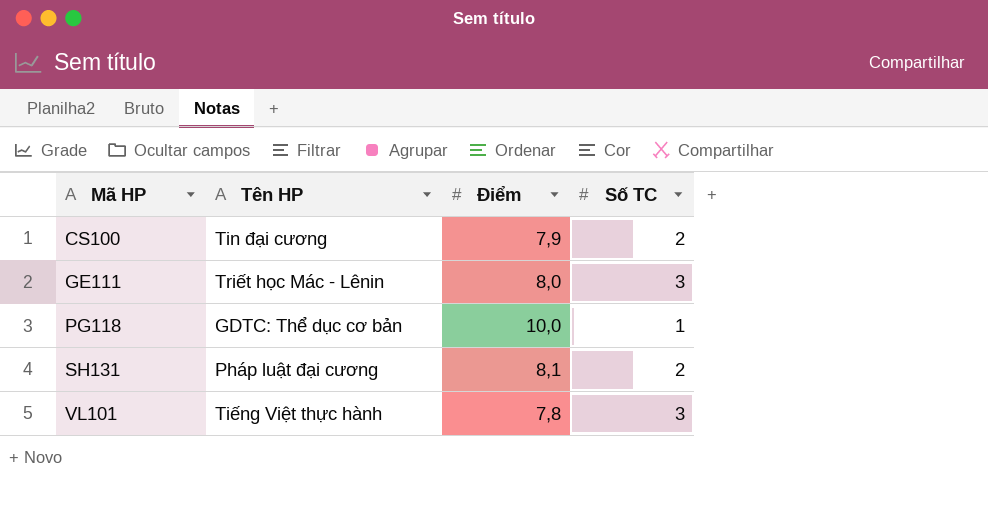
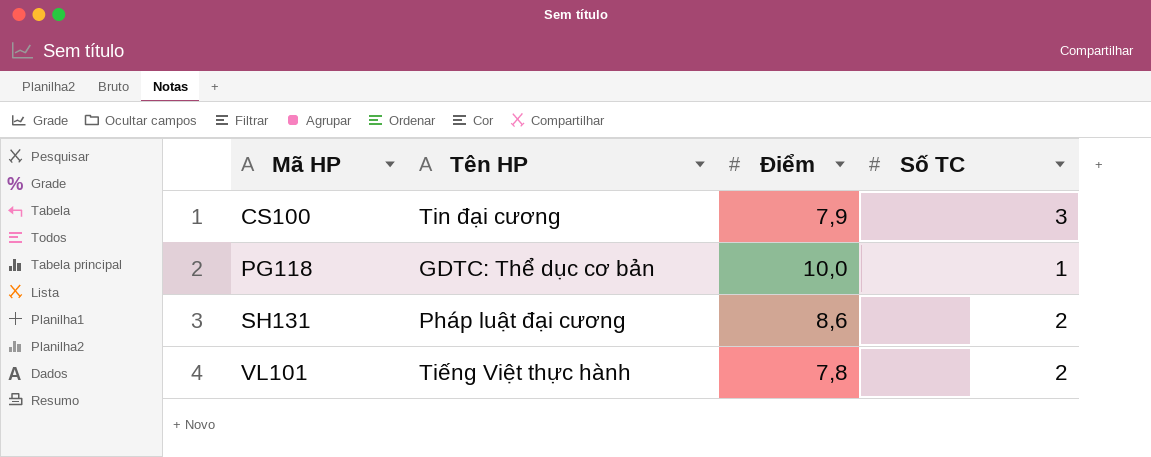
row GE111: Triết học Mác - Lênin | 8,0 | 3 -> none
CS100 | Số TC: 2 -> 3
SH131 | Điểm: 8,1 -> 8,6
VL101 | Số TC: 3 -> 2

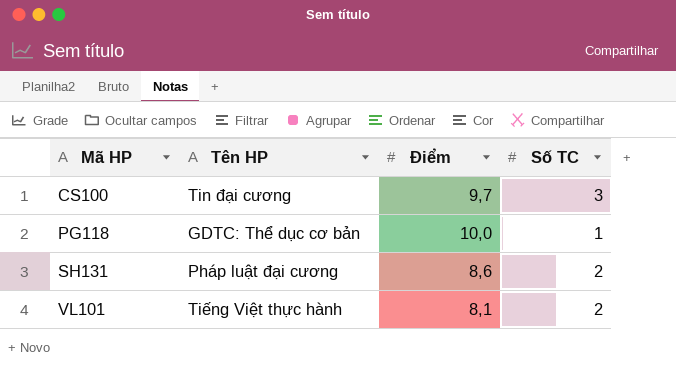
CS100 | Điểm: 7,9 -> 9,7
VL101 | Điểm: 7,8 -> 8,1

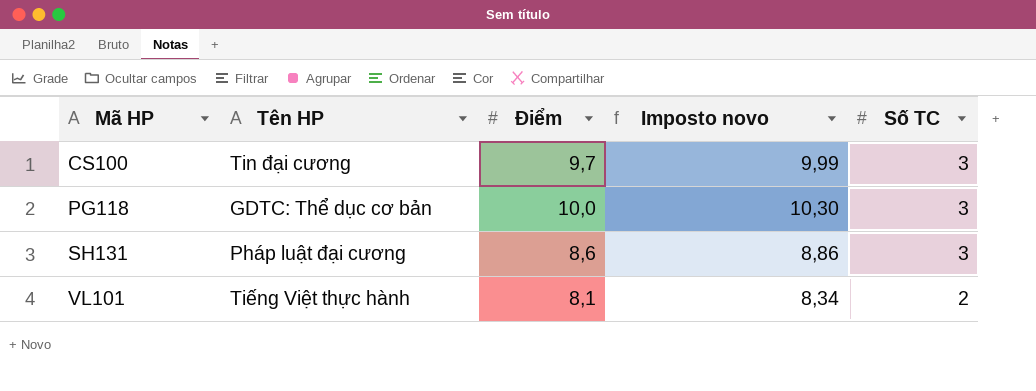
column Imposto novo | formula: none -> [Điểm] * 1,03
PG118 | Số TC: 1 -> 3
SH131 | Số TC: 2 -> 3

